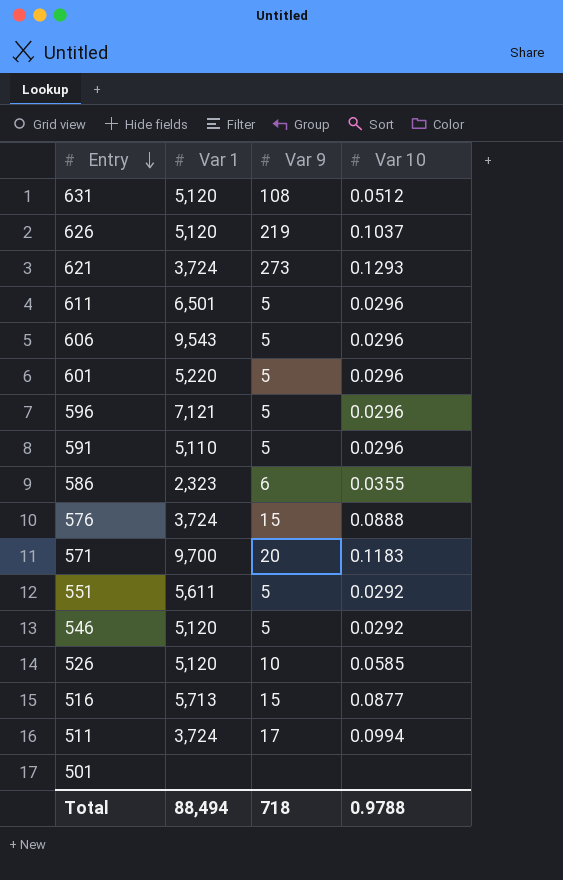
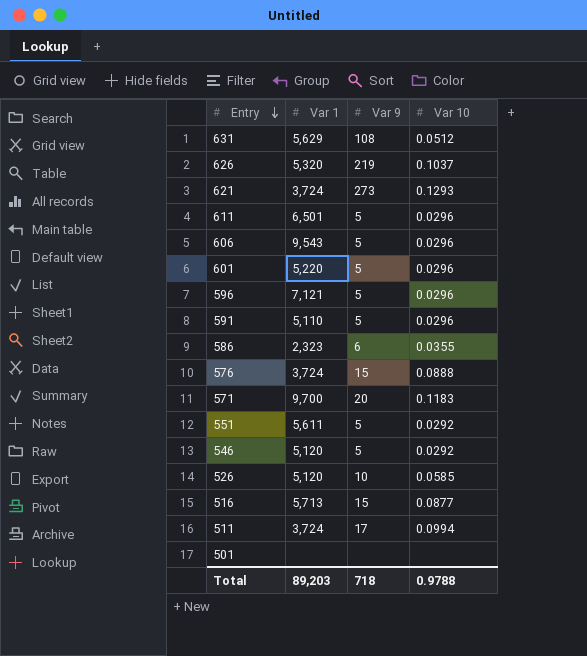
631 | Var 1: 5,120 -> 5,629
626 | Var 1: 5,120 -> 5,320
Total | Var 1: 88,494 -> 89,203

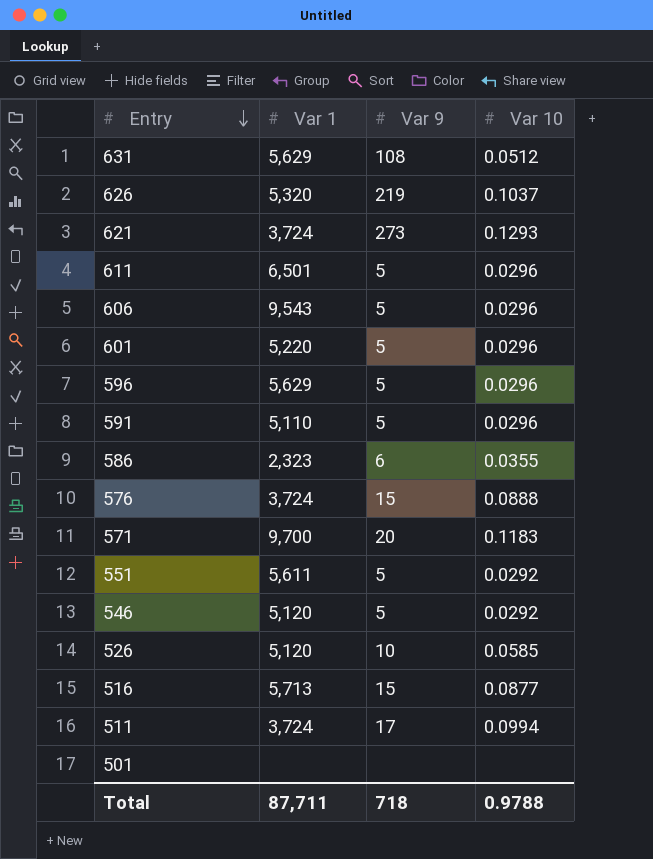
596 | Var 1: 7,121 -> 5,629
Total | Var 1: 89,203 -> 87,711

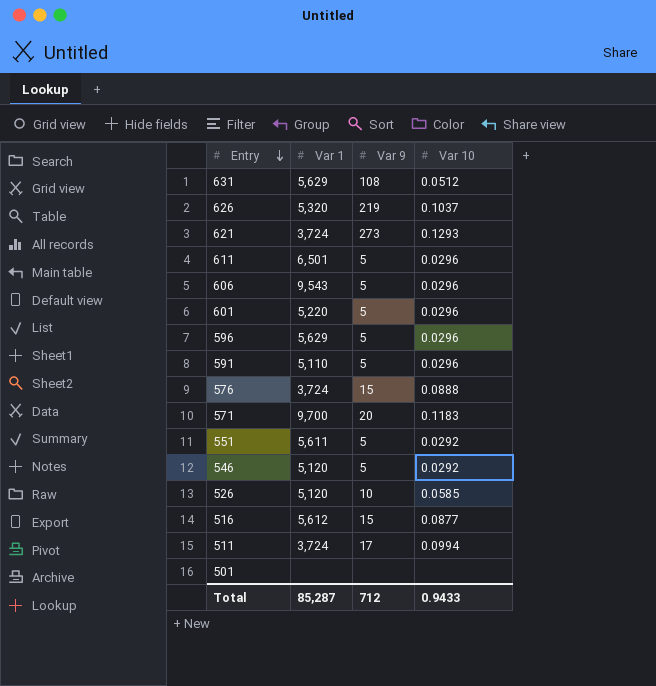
row 586: 2,323 | 6 | 0.0355 -> none
516 | Var 1: 5,713 -> 5,612
Total | Var 1: 87,711 -> 85,287
Total | Var 9: 718 -> 712
Total | Var 10: 0.9788 -> 0.9433

